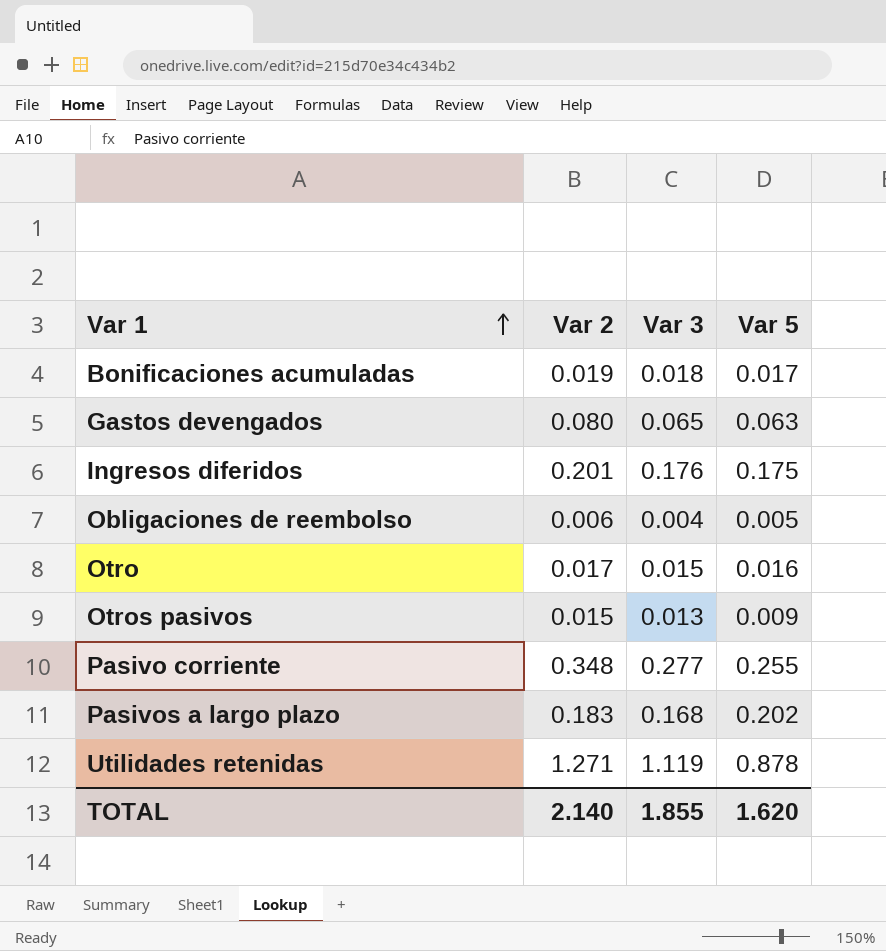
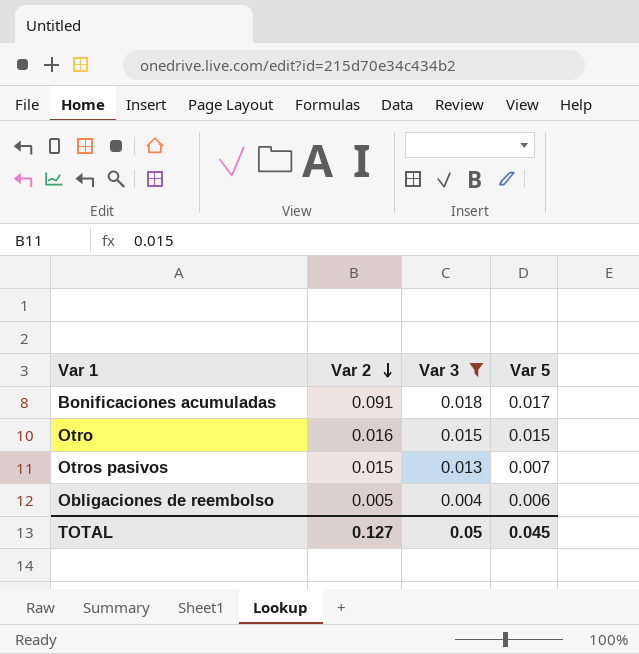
filter: none -> Var 3 <= 0.018
row order: Var 1 ascending -> Var 2 descending
Bonificaciones acumuladas | Var 2: 0.019 -> 0.091
Otro | Var 2: 0.017 -> 0.016
Otro | Var 5: 0.016 -> 0.015
Otros pasivos | Var 5: 0.009 -> 0.007
Obligaciones de reembolso | Var 2: 0.006 -> 0.005
Obligaciones de reembolso | Var 5: 0.005 -> 0.006
TOTAL | Var 2: 2.140 -> 0.127
TOTAL | Var 3: 1.855 -> 0.05
TOTAL | Var 5: 1.620 -> 0.045

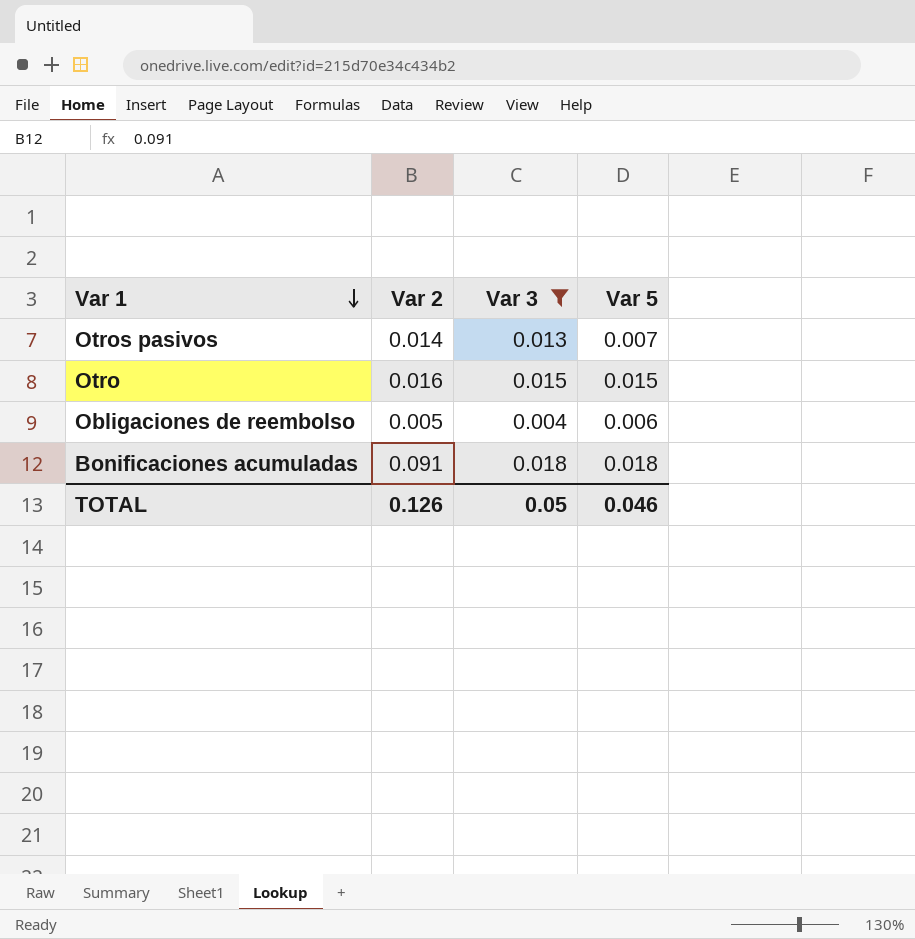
row order: Var 2 descending -> Var 1 descending
Otros pasivos | Var 2: 0.015 -> 0.014
Bonificaciones acumuladas | Var 5: 0.017 -> 0.018
TOTAL | Var 2: 0.127 -> 0.126
TOTAL | Var 5: 0.045 -> 0.046

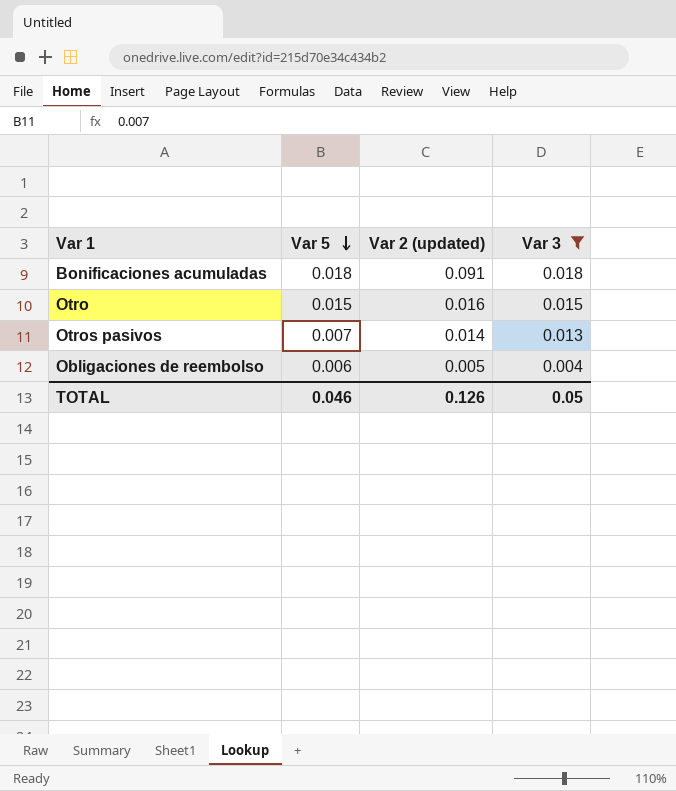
row order: Var 1 descending -> Var 5 descending
column Var 5 | position: 4 -> 2
column name: Var 2 -> Var 2 (updated)

